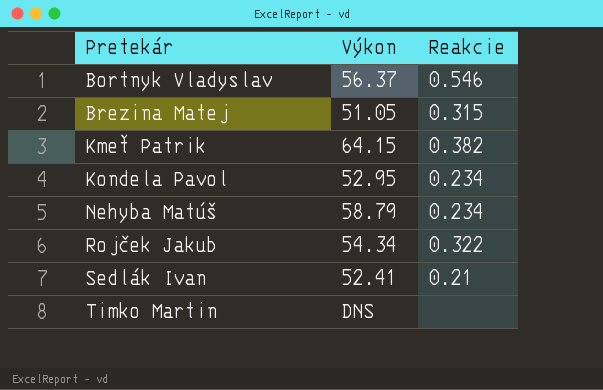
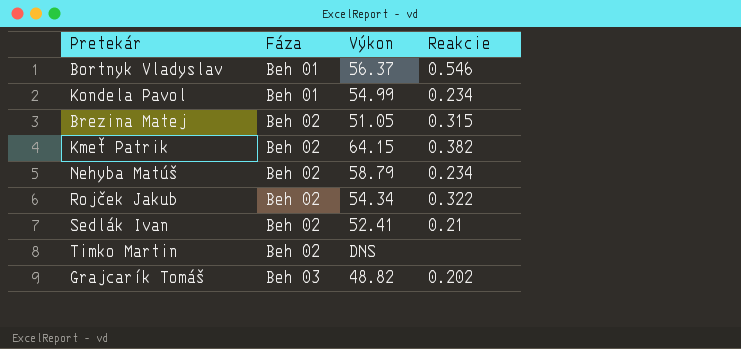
row order: Pretekár ascending -> Fáza ascending
column Fáza | position: none -> 2
Kondela Pavol | Výkon: 52.95 -> 54.99
row Grajcarík Tomáš: none -> Beh 03 | 48.82 | 0.202

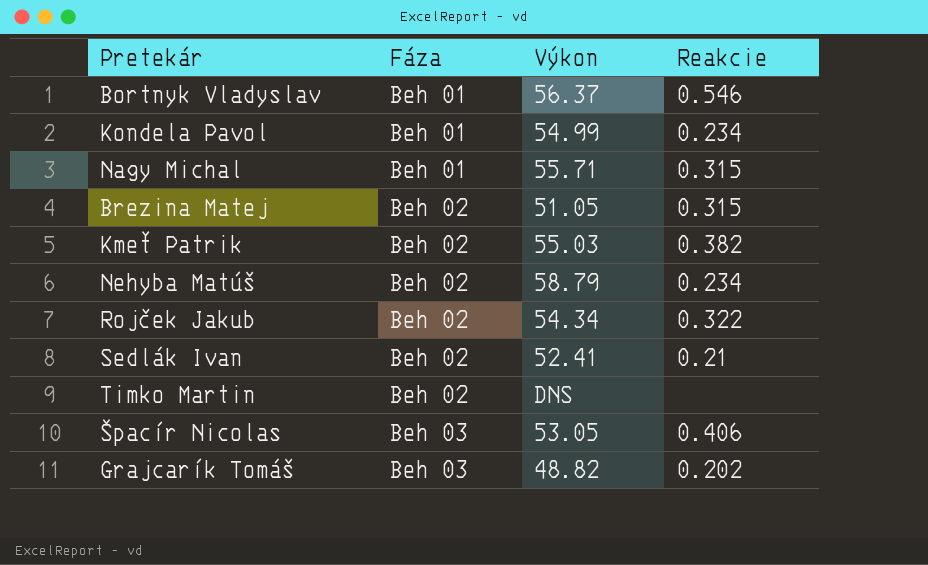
row Nagy Michal: none -> Beh 01 | 55.71 | 0.315
Kmeť Patrik | Výkon: 64.15 -> 55.03
row Špacír Nicolas: none -> Beh 03 | 53.05 | 0.406

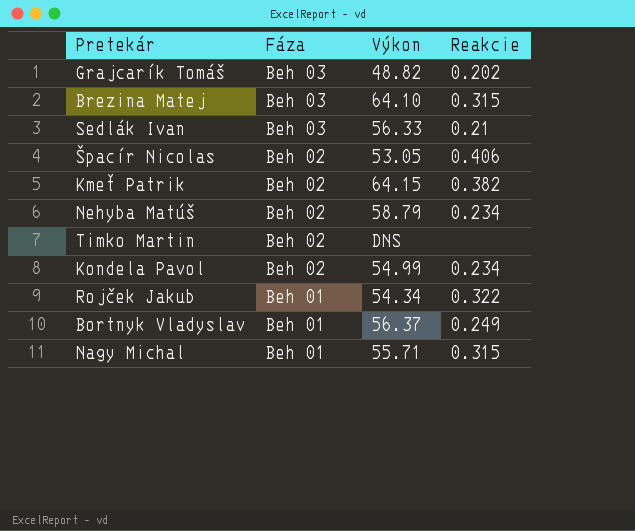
row order: Fáza ascending -> Fáza descending
Brezina Matej | Fáza: Beh 02 -> Beh 03
Brezina Matej | Výkon: 51.05 -> 64.10
Sedlák Ivan | Fáza: Beh 02 -> Beh 03
Sedlák Ivan | Výkon: 52.41 -> 56.33
Špacír Nicolas | Fáza: Beh 03 -> Beh 02
Kmeť Patrik | Výkon: 55.03 -> 64.15
Kondela Pavol | Fáza: Beh 01 -> Beh 02
Rojček Jakub | Fáza: Beh 02 -> Beh 01
Bortnyk Vladyslav | Reakcie: 0.546 -> 0.249

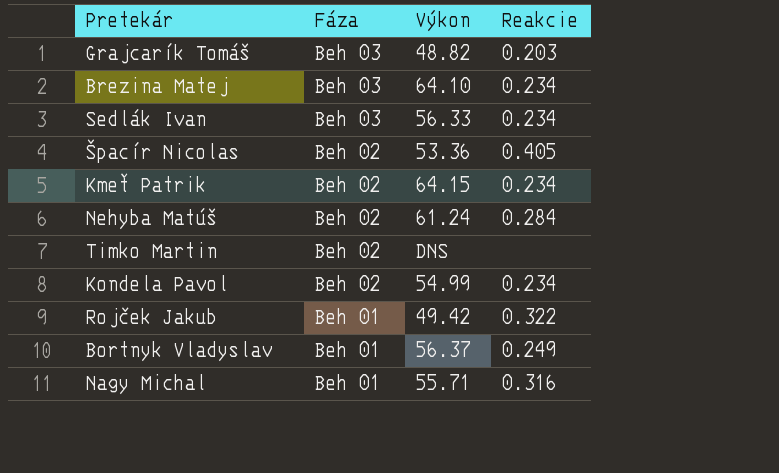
Grajcarík Tomáš | Reakcie: 0.202 -> 0.203
Brezina Matej | Reakcie: 0.315 -> 0.234
Sedlák Ivan | Reakcie: 0.21 -> 0.234
Špacír Nicolas | Výkon: 53.05 -> 53.36
Špacír Nicolas | Reakcie: 0.406 -> 0.405
Kmeť Patrik | Reakcie: 0.382 -> 0.234
Nehyba Matúš | Výkon: 58.79 -> 61.24
Nehyba Matúš | Reakcie: 0.234 -> 0.284
Rojček Jakub | Výkon: 54.34 -> 49.42
Nagy Michal | Reakcie: 0.315 -> 0.316

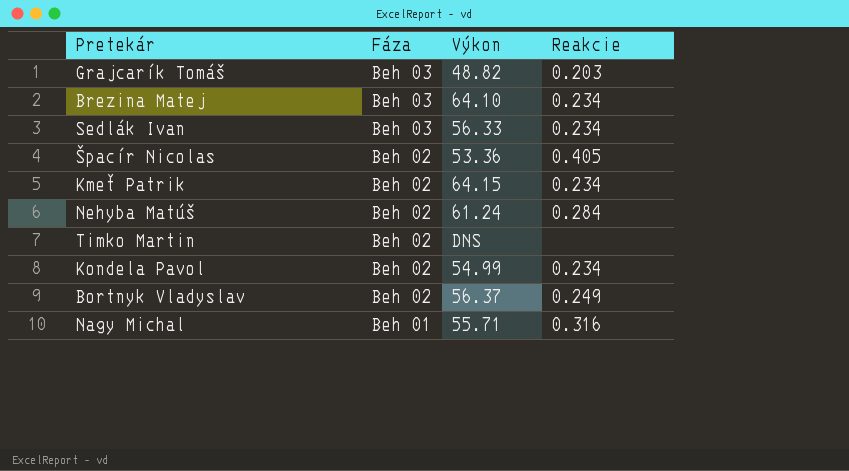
row Rojček Jakub: Beh 01 | 49.42 | 0.322 -> none
Bortnyk Vladyslav | Fáza: Beh 01 -> Beh 02

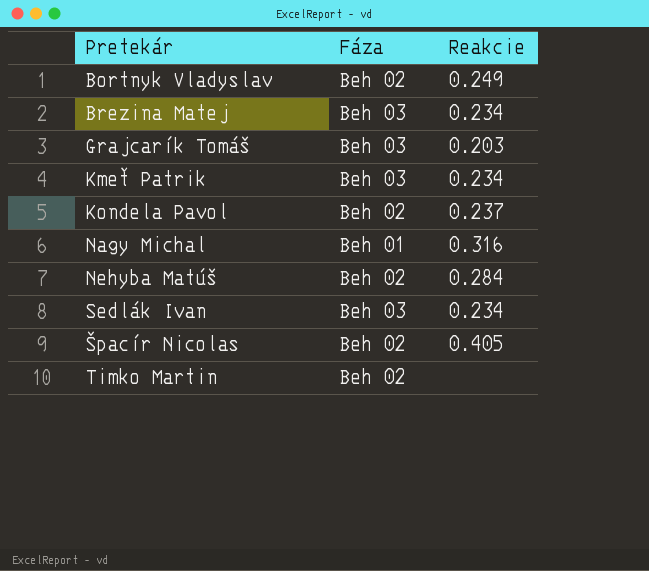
row order: Fáza descending -> Pretekár ascending
column Výkon | position: 3 -> none
Kmeť Patrik | Fáza: Beh 02 -> Beh 03
Kondela Pavol | Reakcie: 0.234 -> 0.237

